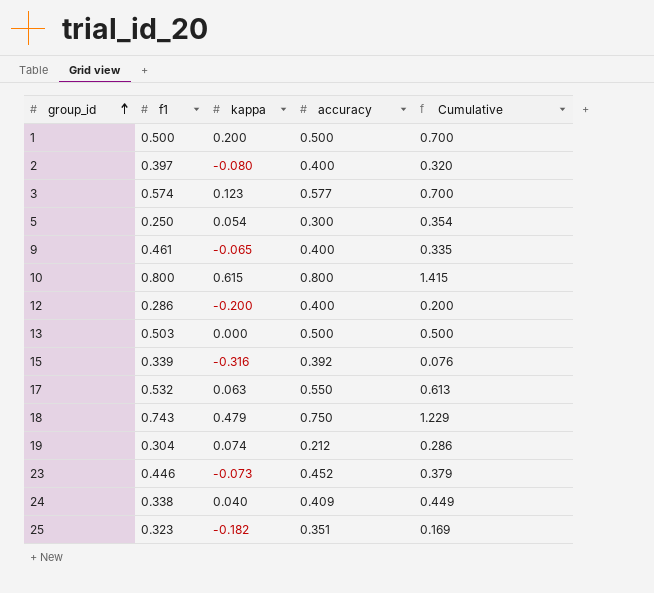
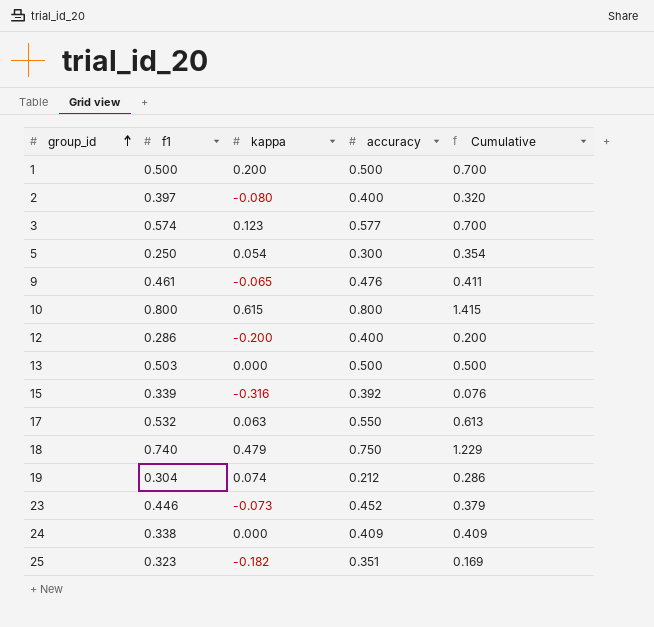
9 | accuracy: 0.400 -> 0.476
9 | Cumulative: 0.335 -> 0.411
18 | f1: 0.743 -> 0.740
24 | kappa: 0.040 -> 0.000
24 | Cumulative: 0.449 -> 0.409

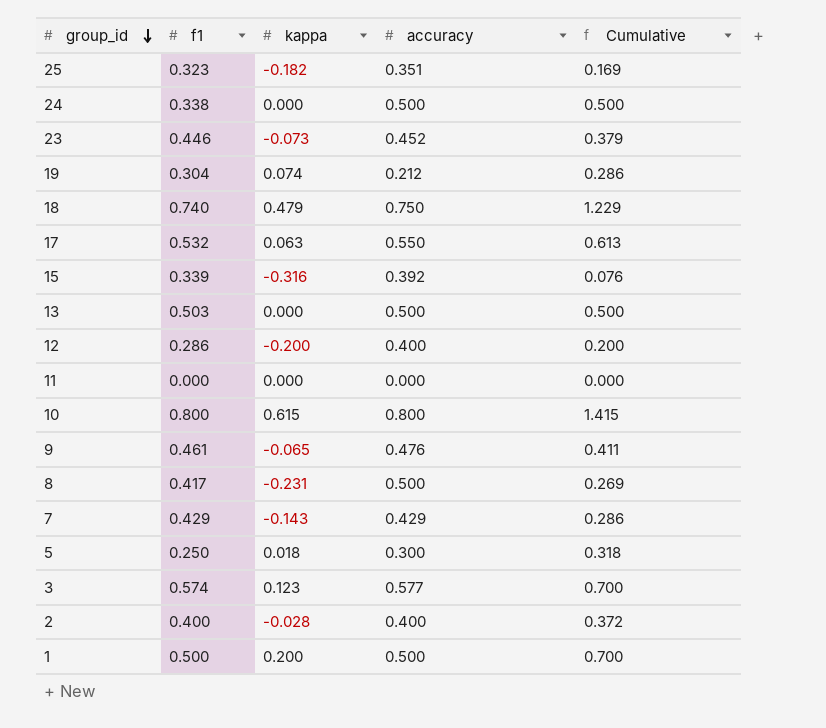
row order: group_id ascending -> group_id descending
24 | accuracy: 0.409 -> 0.500
24 | Cumulative: 0.409 -> 0.500
row 11: none -> 0.000 | 0.000 | 0.000 | 0.000
row 8: none -> 0.417 | -0.231 | 0.500 | 0.269
row 7: none -> 0.429 | -0.143 | 0.429 | 0.286
5 | kappa: 0.054 -> 0.018
5 | Cumulative: 0.354 -> 0.318
2 | f1: 0.397 -> 0.400
2 | kappa: -0.080 -> -0.028
2 | Cumulative: 0.320 -> 0.372

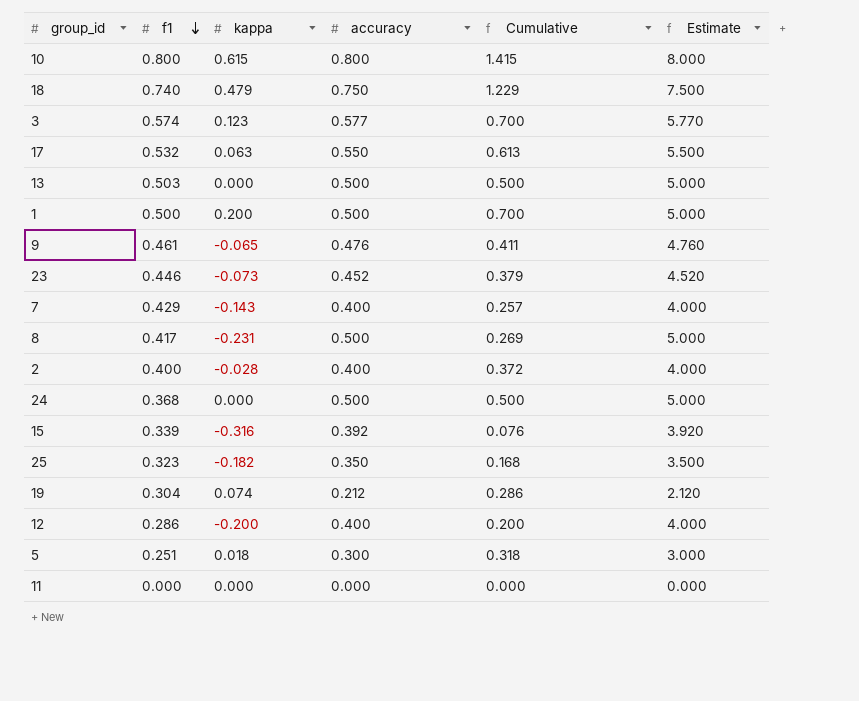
row order: group_id descending -> f1 descending
column Estimate | formula: none -> [accuracy] * 10
7 | accuracy: 0.429 -> 0.400
7 | Cumulative: 0.286 -> 0.257
24 | f1: 0.338 -> 0.368
25 | accuracy: 0.351 -> 0.350
25 | Cumulative: 0.169 -> 0.168
5 | f1: 0.250 -> 0.251

